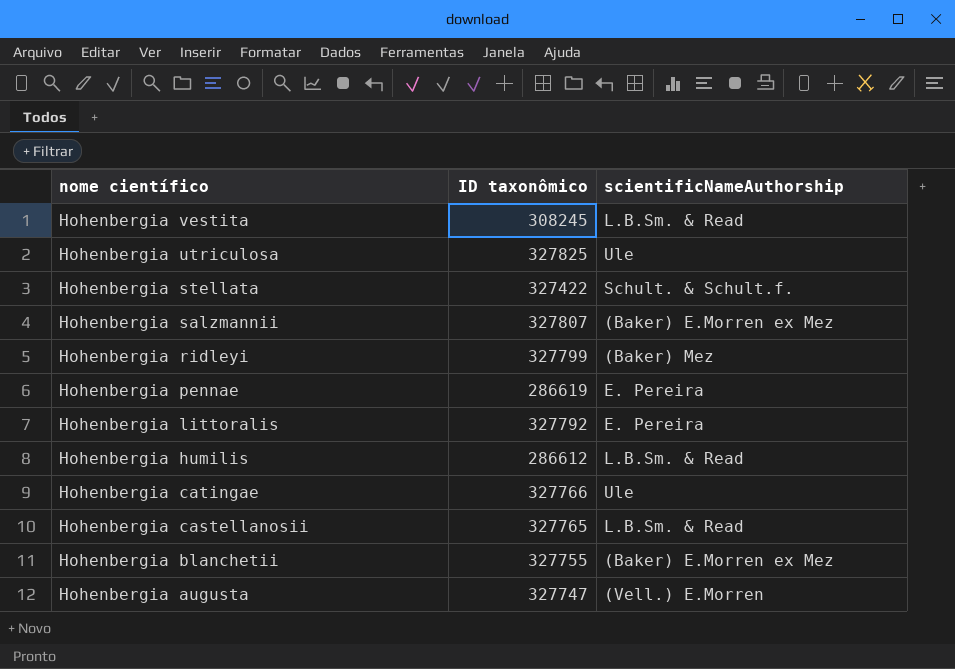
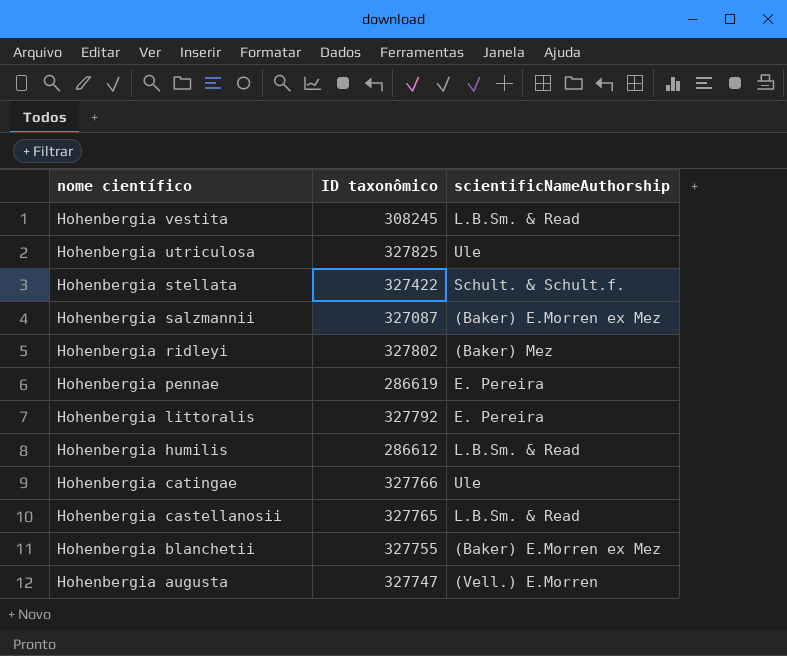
Hohenbergia salzmannii | ID taxonômico: 327807 -> 327087
Hohenbergia ridleyi | ID taxonômico: 327799 -> 327802

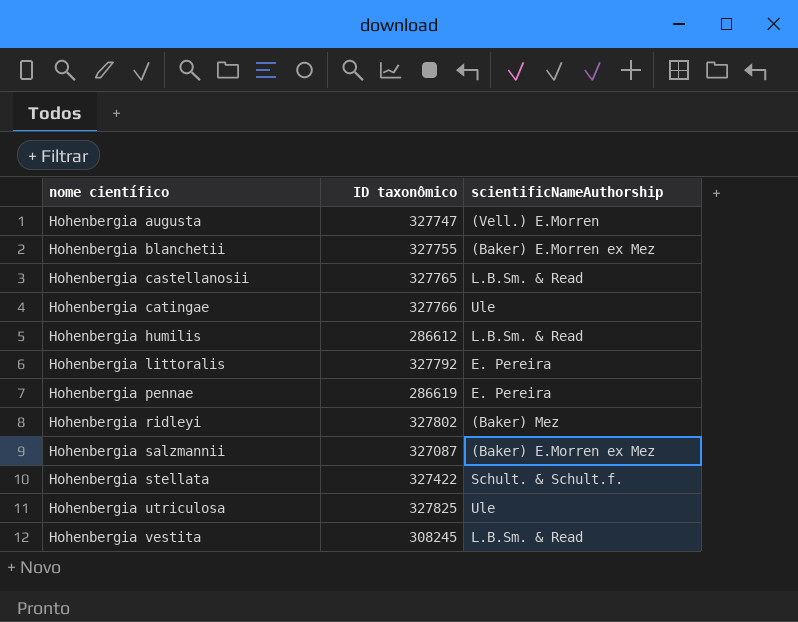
row order: nome científico descending -> nome científico ascending

